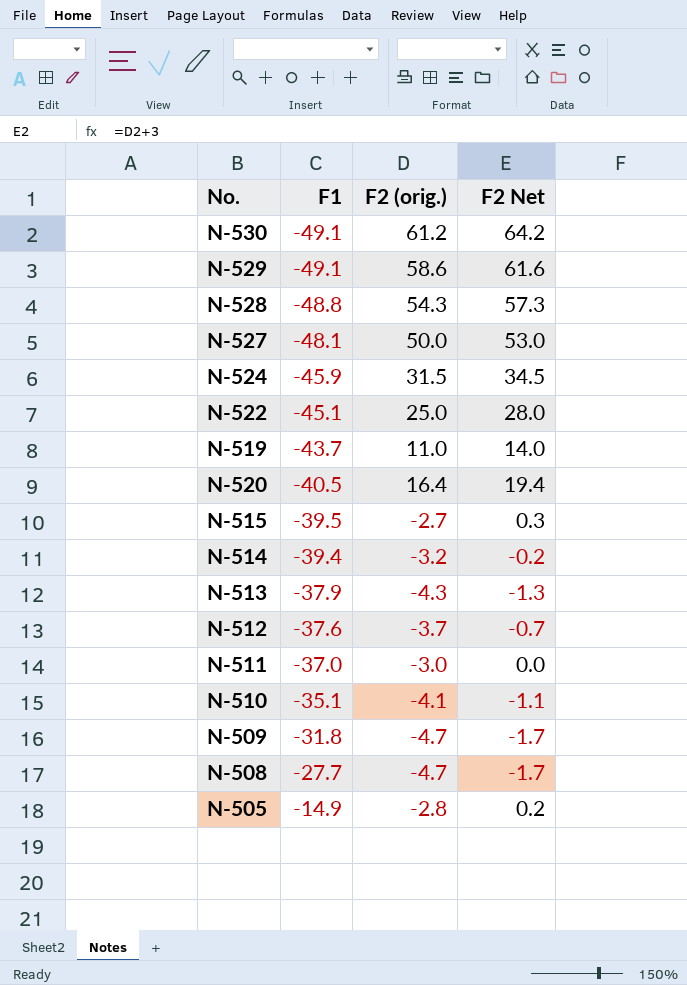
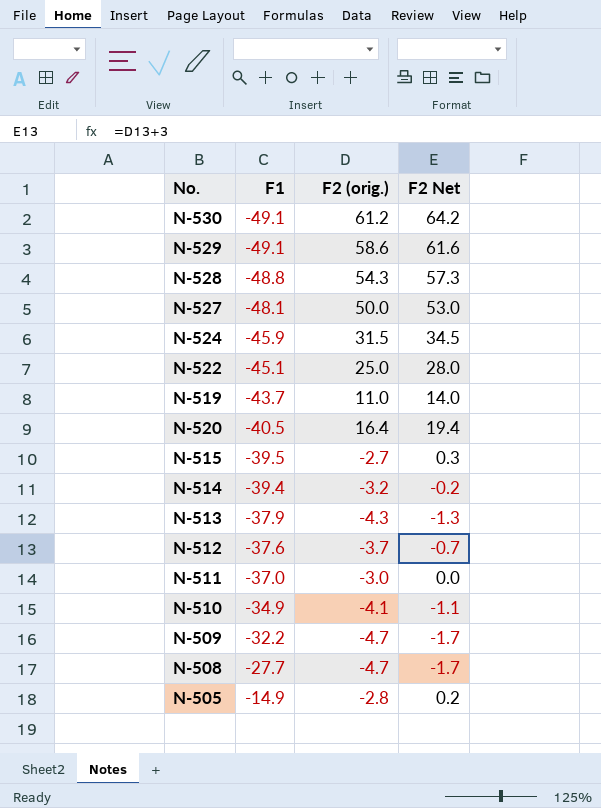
N-510 | F1: -35.1 -> -34.9
N-509 | F1: -31.8 -> -32.2

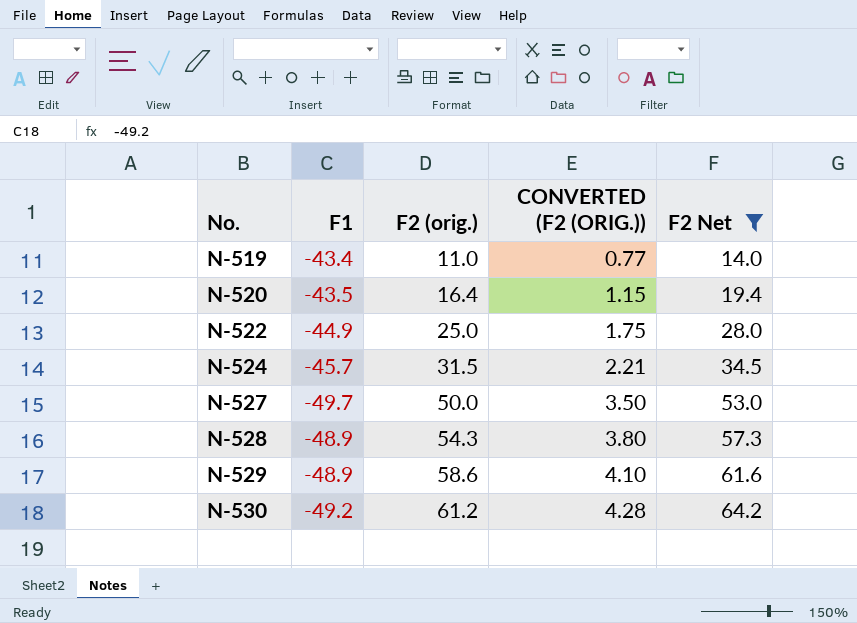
filter: none -> F2 Net >= 14.0
row order: F1 ascending -> No. ascending
column CONVERTED (F2 (ORIG.)) | formula: none -> [F2 (orig.)] * 0.07
N-519 | F1: -43.7 -> -43.4
N-520 | F1: -40.5 -> -43.5
N-522 | F1: -45.1 -> -44.9
N-524 | F1: -45.9 -> -45.7
N-527 | F1: -48.1 -> -49.7
N-528 | F1: -48.8 -> -48.9
N-529 | F1: -49.1 -> -48.9
N-530 | F1: -49.1 -> -49.2

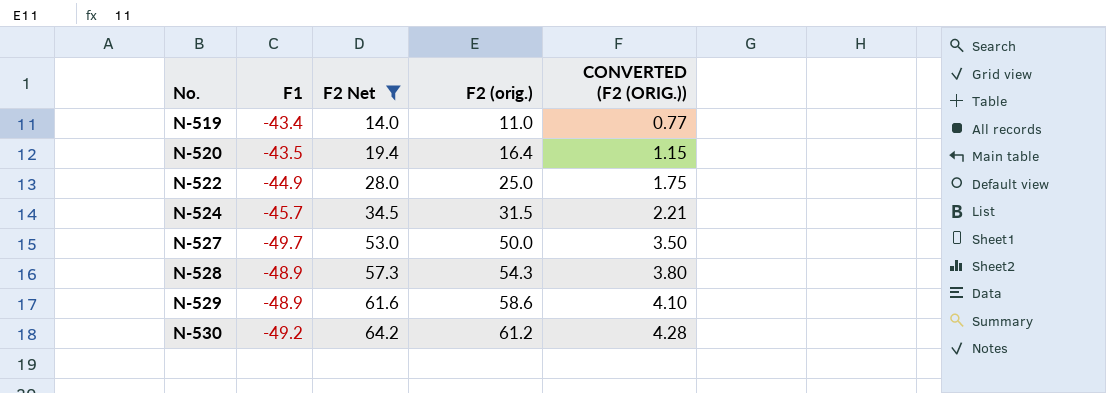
column F2 Net | position: 5 -> 3

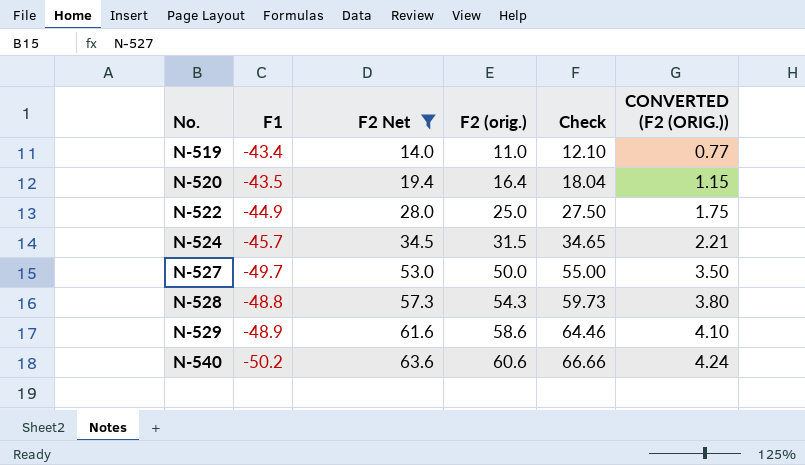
column Check | formula: none -> [F2 (orig.)] * 1.1
row N-530: -49.2 | 64.2 | 61.2 | 4.28 -> none
N-528 | F1: -48.9 -> -48.8
row N-540: none -> -50.2 | 63.6 | 60.6 | 66.66 | 4.24

